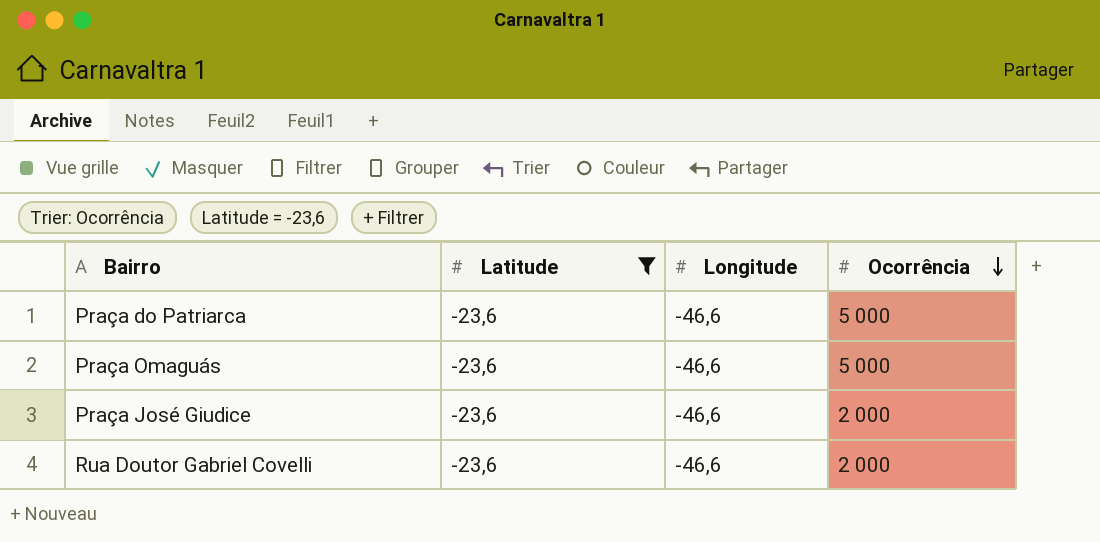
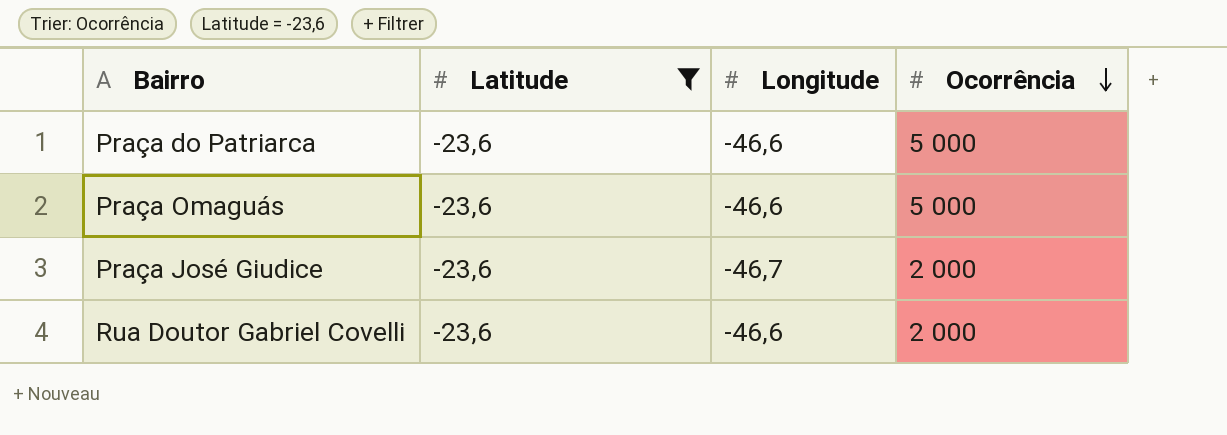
Praça José Giudice | Longitude: -46,6 -> -46,7

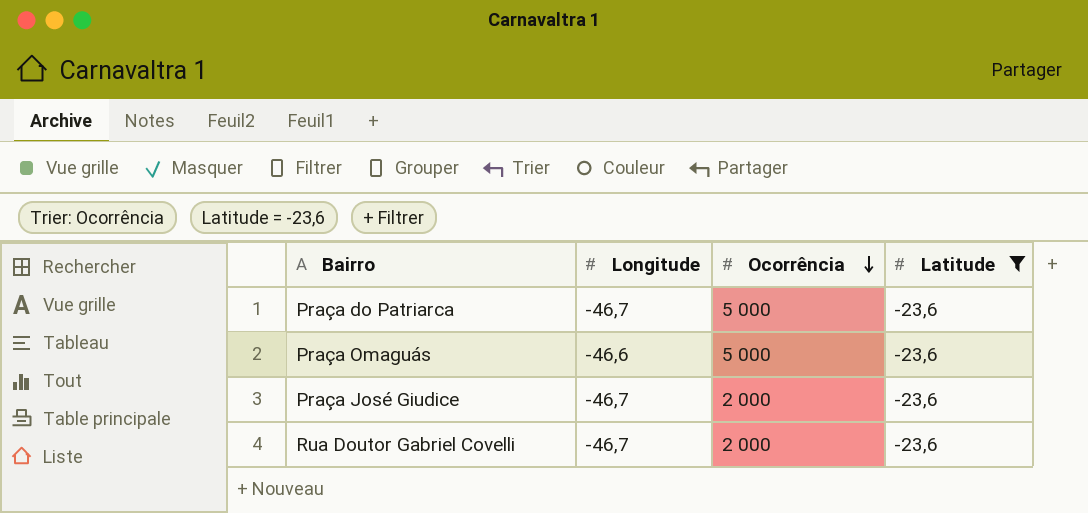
column Latitude | position: 2 -> 4
Praça do Patriarca | Longitude: -46,6 -> -46,7
Rua Doutor Gabriel Covelli | Longitude: -46,6 -> -46,7

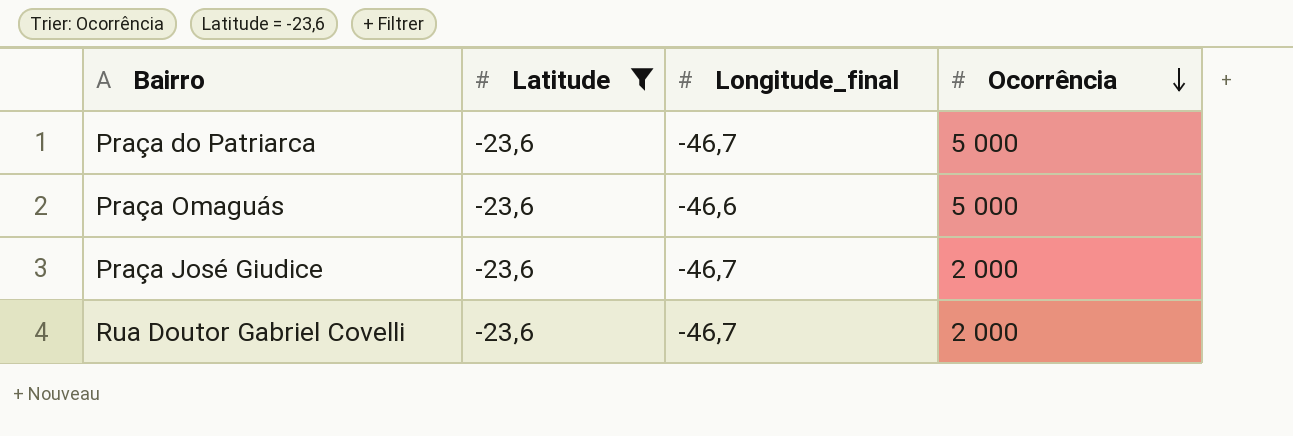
column Latitude | position: 4 -> 2
column name: Longitude -> Longitude_final

